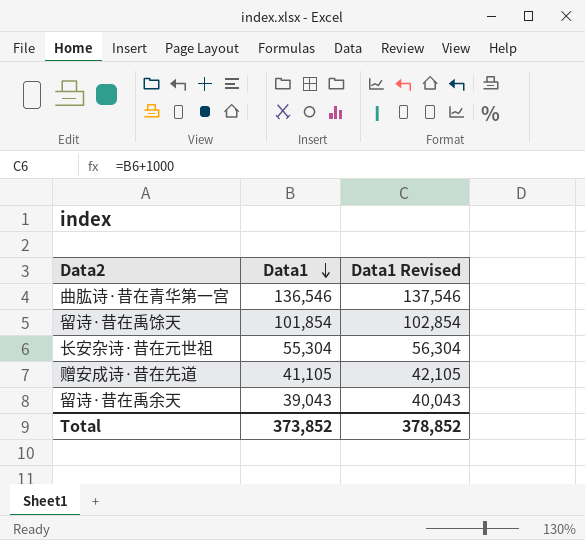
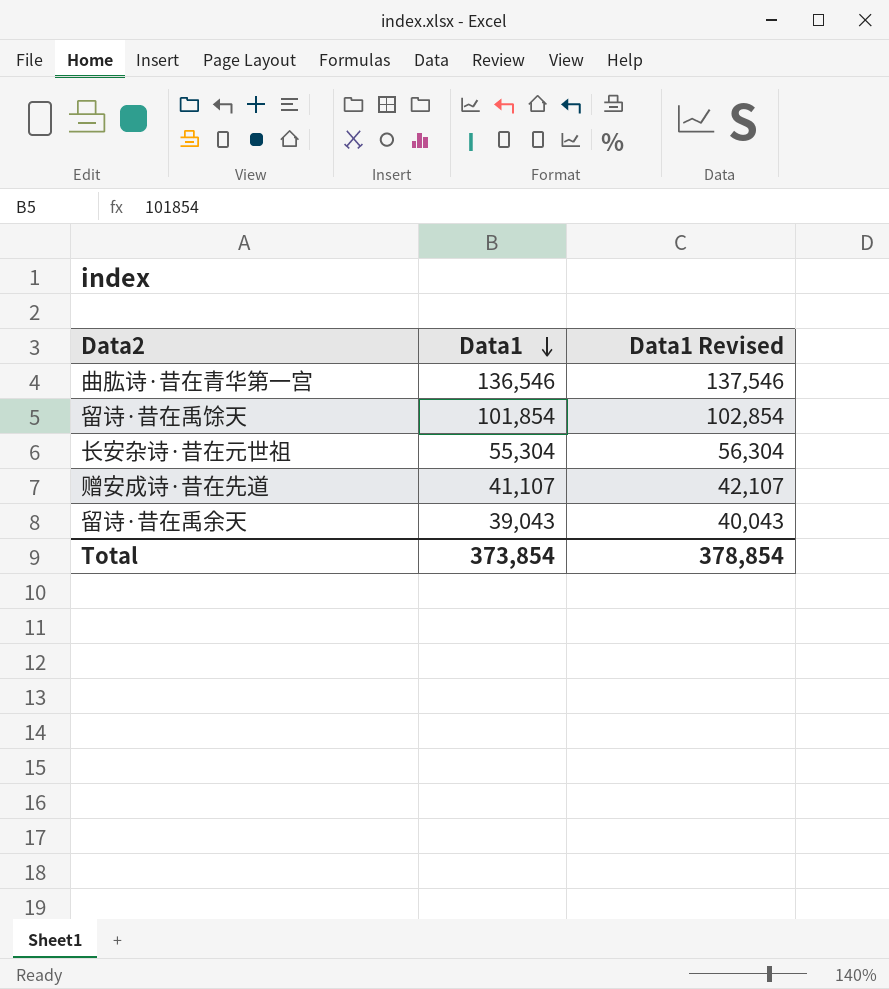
赠安成诗·昔在先道 | Data1: 41,105 -> 41,107
赠安成诗·昔在先道 | Data1 Revised: 42,105 -> 42,107
Total | Data1: 373,852 -> 373,854
Total | Data1 Revised: 378,852 -> 378,854

